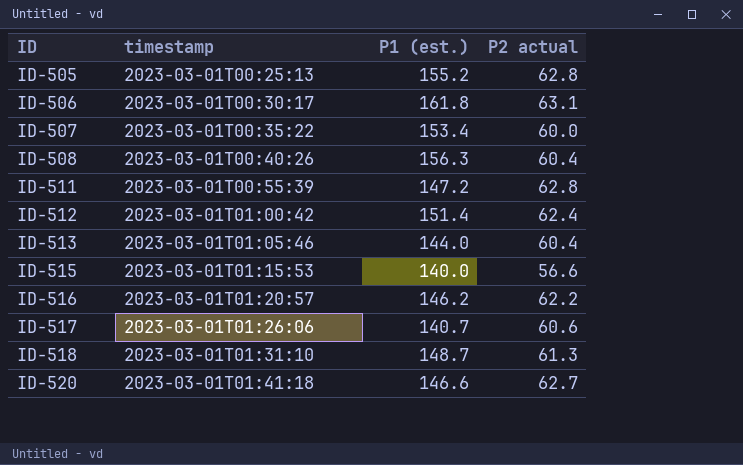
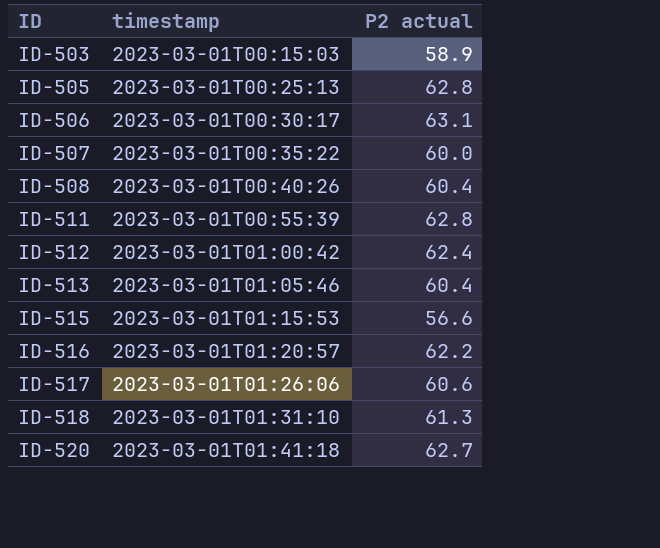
column P1 (est.) | position: 3 -> none
row ID-503: none -> 2023-03-01T00:15:03 | 58.9

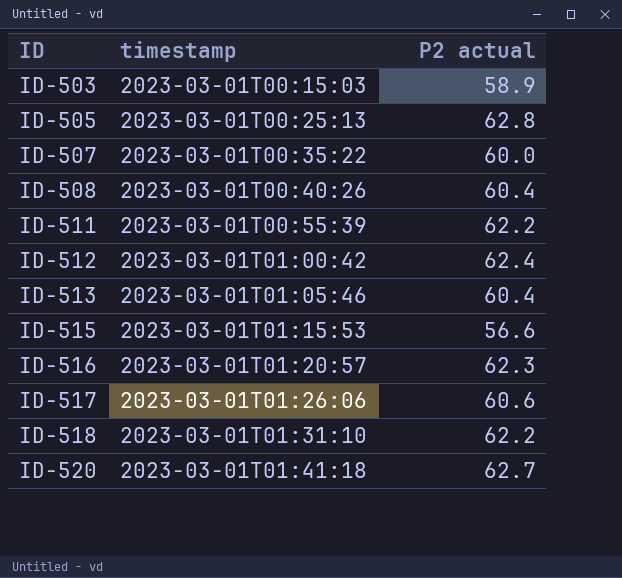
row ID-506: 2023-03-01T00:30:17 | 63.1 -> none
ID-511 | P2 actual: 62.8 -> 62.2
ID-516 | P2 actual: 62.2 -> 62.3
ID-518 | P2 actual: 61.3 -> 62.2

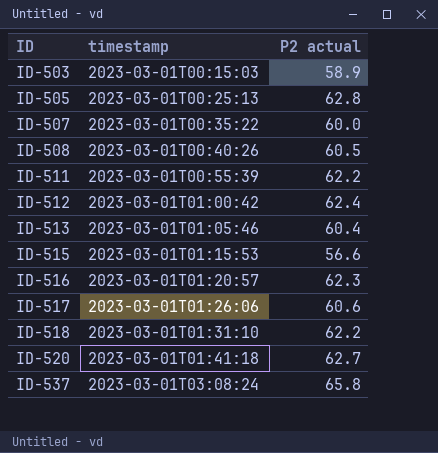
ID-508 | P2 actual: 60.4 -> 60.5
row ID-537: none -> 2023-03-01T03:08:24 | 65.8

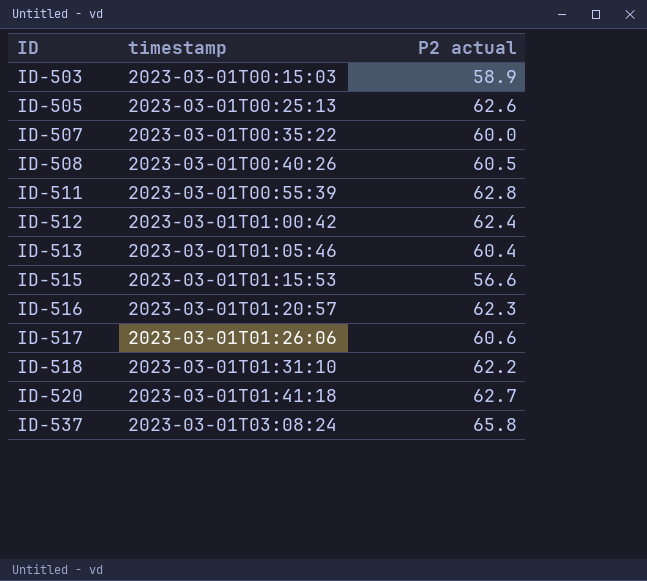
ID-505 | P2 actual: 62.8 -> 62.6
ID-511 | P2 actual: 62.2 -> 62.8

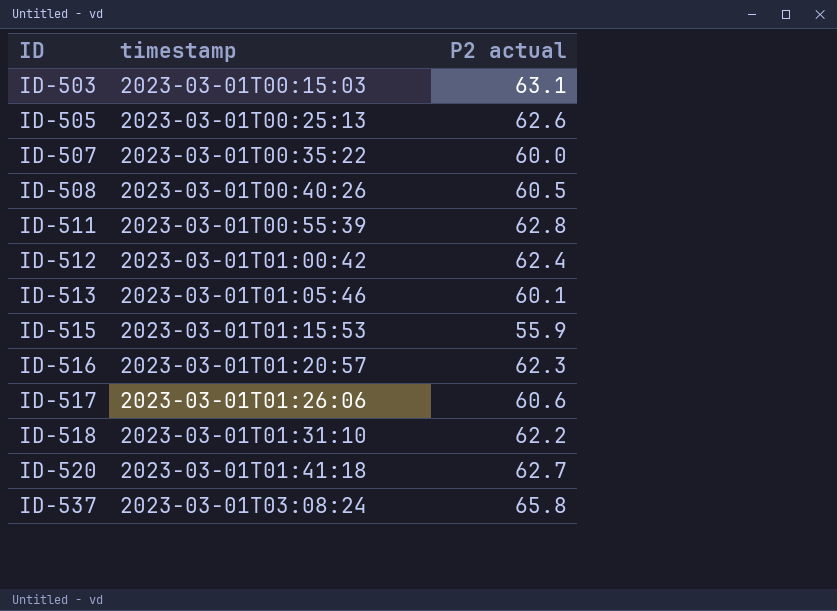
ID-503 | P2 actual: 58.9 -> 63.1
ID-513 | P2 actual: 60.4 -> 60.1
ID-515 | P2 actual: 56.6 -> 55.9

